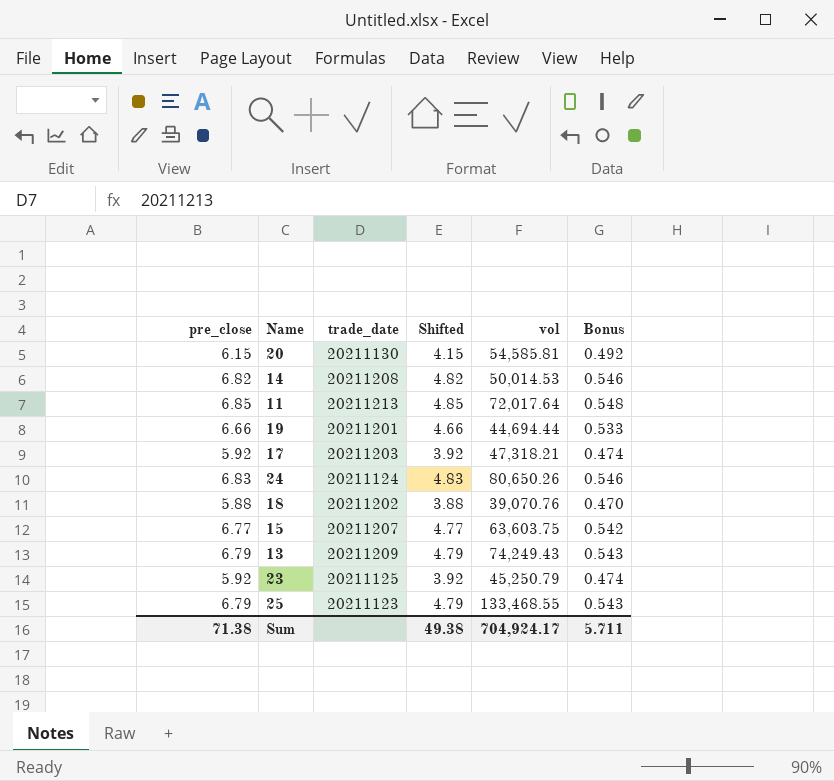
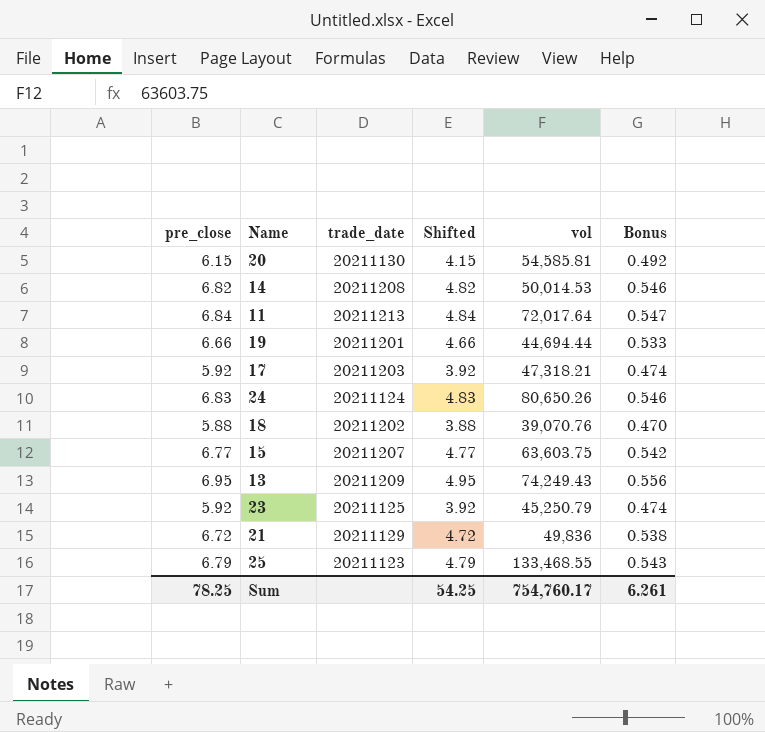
11 | pre_close: 6.85 -> 6.84
11 | Shifted: 4.85 -> 4.84
11 | Bonus: 0.548 -> 0.547
13 | pre_close: 6.79 -> 6.95
13 | Shifted: 4.79 -> 4.95
13 | Bonus: 0.543 -> 0.556
row 21: none -> 6.72 | 20211129 | 4.72 | 49,836 | 0.538
Sum | pre_close: 71.38 -> 78.25
Sum | Shifted: 49.38 -> 54.25
Sum | vol: 704,924.17 -> 754,760.17
Sum | Bonus: 5.711 -> 6.261

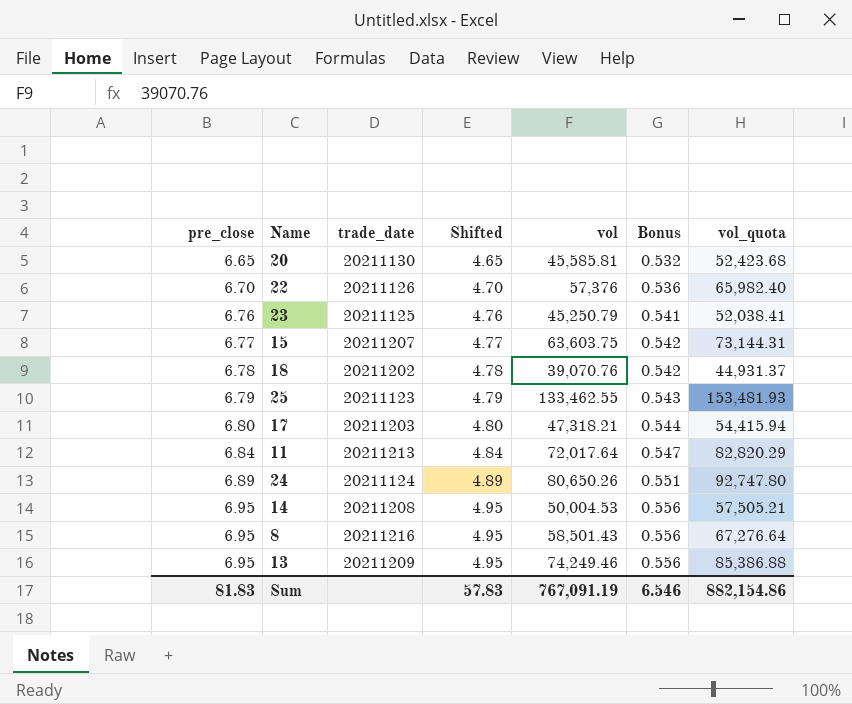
row order: none -> pre_close ascending
column vol_quota | formula: none -> [vol] * 1.15
row 19: 6.66 | 20211201 | 4.66 | 44,694.44 | 0.533 -> none
row 21: 6.72 | 20211129 | 4.72 | 49,836 | 0.538 -> none
20 | pre_close: 6.15 -> 6.65
20 | Shifted: 4.15 -> 4.65
20 | vol: 54,585.81 -> 45,585.81
20 | Bonus: 0.492 -> 0.532
row 22: none -> 6.70 | 20211126 | 4.70 | 57,376 | 0.536 | 65,982.40
23 | pre_close: 5.92 -> 6.76
23 | Shifted: 3.92 -> 4.76
23 | Bonus: 0.474 -> 0.541
18 | pre_close: 5.88 -> 6.78
18 | Shifted: 3.88 -> 4.78
18 | Bonus: 0.470 -> 0.542
25 | vol: 133,468.55 -> 133,462.55
17 | pre_close: 5.92 -> 6.80
17 | Shifted: 3.92 -> 4.80
17 | Bonus: 0.474 -> 0.544
24 | pre_close: 6.83 -> 6.89
24 | Shifted: 4.83 -> 4.89
24 | Bonus: 0.546 -> 0.551
14 | pre_close: 6.82 -> 6.95
14 | Shifted: 4.82 -> 4.95
14 | vol: 50,014.53 -> 50,004.53
14 | Bonus: 0.546 -> 0.556
row 8: none -> 6.95 | 20211216 | 4.95 | 58,501.43 | 0.556 | 67,276.64
13 | vol: 74,249.43 -> 74,249.46
Sum | pre_close: 78.25 -> 81.83
Sum | Shifted: 54.25 -> 57.83
Sum | vol: 754,760.17 -> 767,091.19
Sum | Bonus: 6.261 -> 6.546

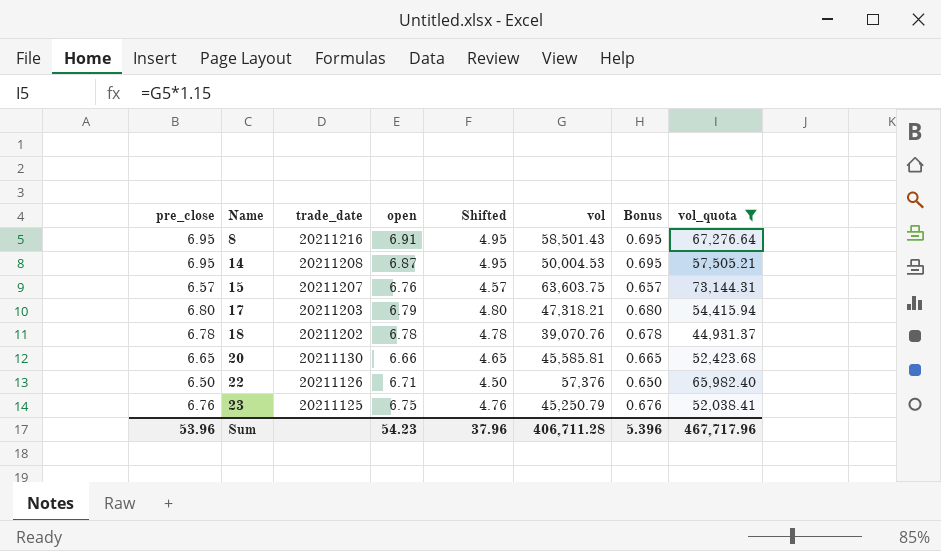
filter: none -> vol_quota <= 73,144.31
row order: pre_close ascending -> Name ascending
column open | position: none -> 4
column Bonus | formula: [pre_close] * 0.08 -> [pre_close] * 0.1
15 | pre_close: 6.77 -> 6.57
15 | Shifted: 4.77 -> 4.57
22 | pre_close: 6.70 -> 6.50
22 | Shifted: 4.70 -> 4.50
Sum | pre_close: 81.83 -> 53.96
Sum | Shifted: 57.83 -> 37.96
Sum | vol: 767,091.19 -> 406,711.28
Sum | Bonus: 6.546 -> 5.396
Sum | vol_quota: 882,154.86 -> 467,717.96

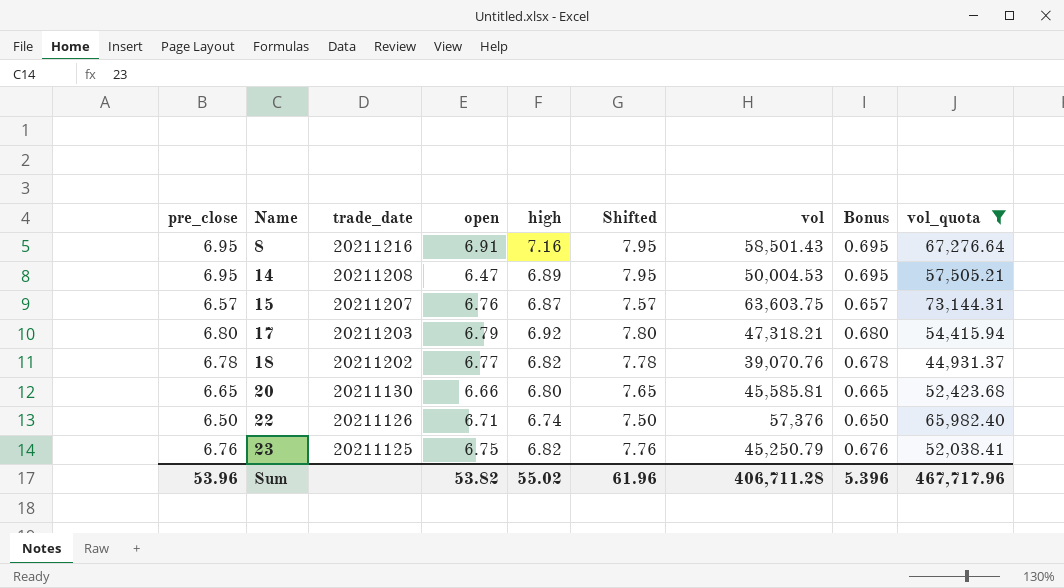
column high | position: none -> 5
column Shifted | formula: [pre_close] - 2 -> [pre_close] + 1
14 | open: 6.87 -> 6.47
18 | open: 6.78 -> 6.77
Sum | open: 54.23 -> 53.82
Sum | Shifted: 37.96 -> 61.96

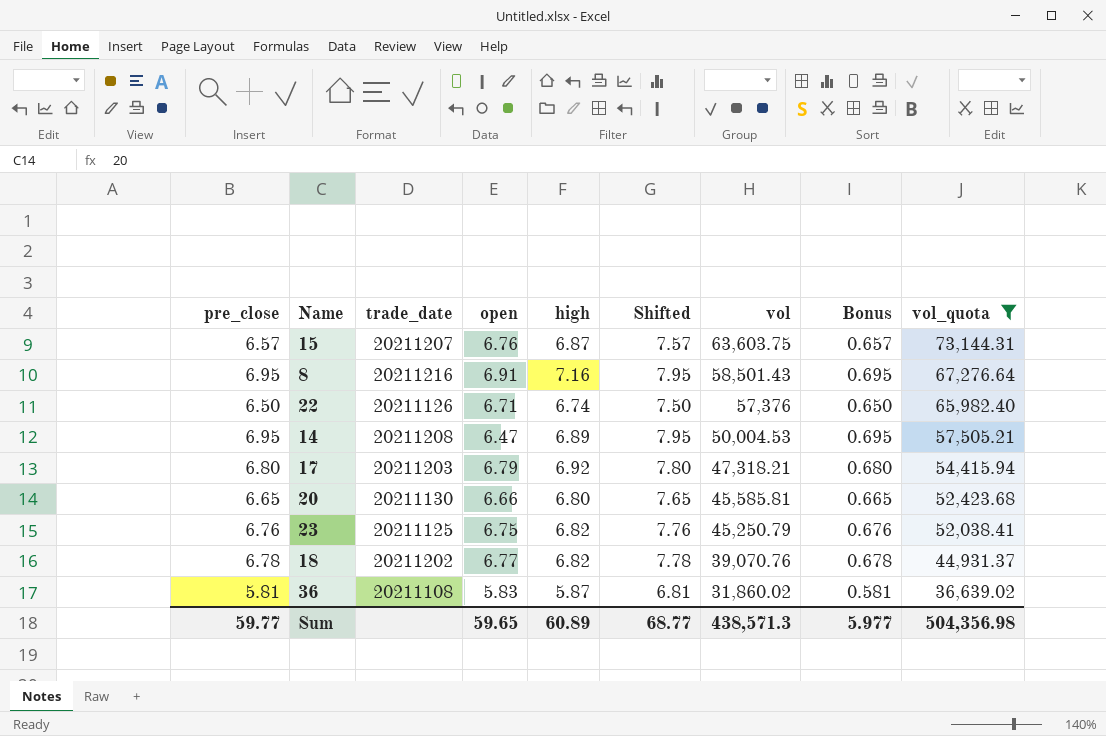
row order: Name ascending -> vol descending
row 36: none -> 5.81 | 20211108 | 5.83 | 5.87 | 6.81 | 31,860.02 | 0.581 | 36,639.02
Sum | pre_close: 53.96 -> 59.77
Sum | open: 53.82 -> 59.65
Sum | high: 55.02 -> 60.89
Sum | Shifted: 61.96 -> 68.77
Sum | vol: 406,711.28 -> 438,571.3
Sum | Bonus: 5.396 -> 5.977
Sum | vol_quota: 467,717.96 -> 504,356.98

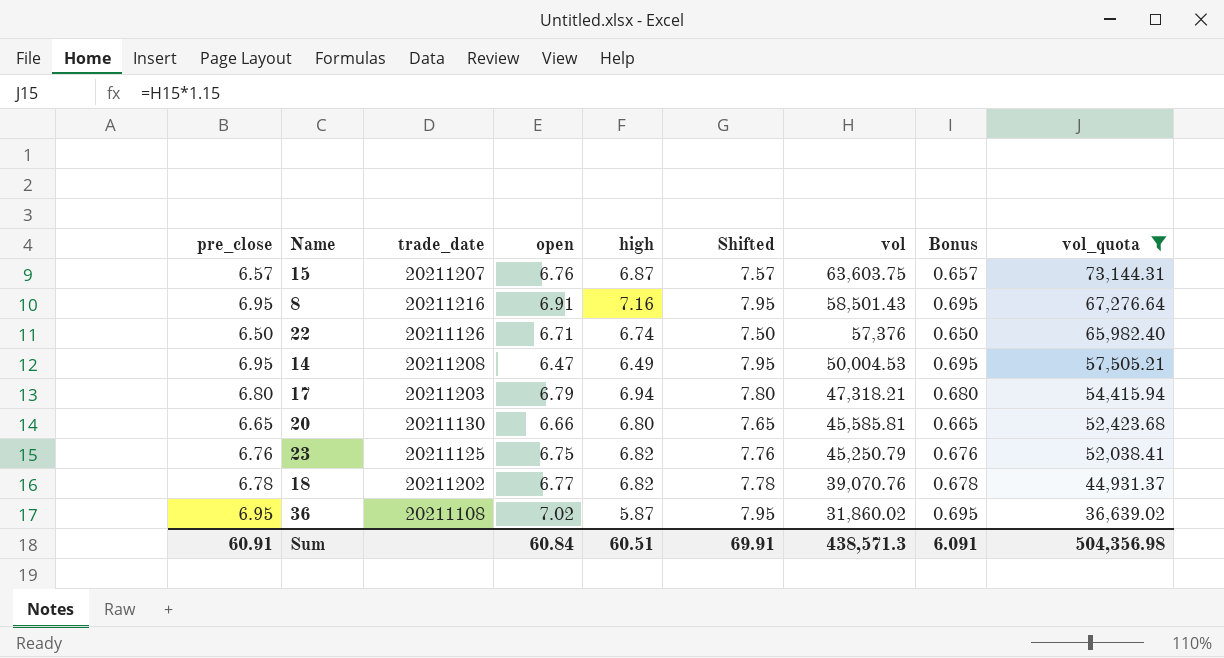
14 | high: 6.89 -> 6.49
17 | high: 6.92 -> 6.94
36 | pre_close: 5.81 -> 6.95
36 | open: 5.83 -> 7.02
36 | Shifted: 6.81 -> 7.95
36 | Bonus: 0.581 -> 0.695
Sum | pre_close: 59.77 -> 60.91
Sum | open: 59.65 -> 60.84
Sum | high: 60.89 -> 60.51
Sum | Shifted: 68.77 -> 69.91
Sum | Bonus: 5.977 -> 6.091

